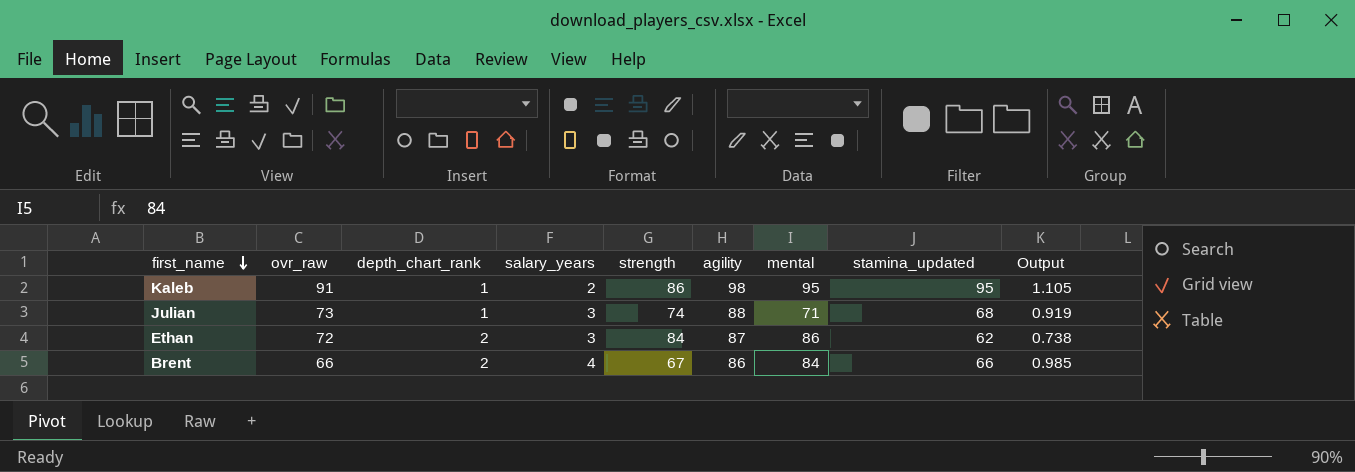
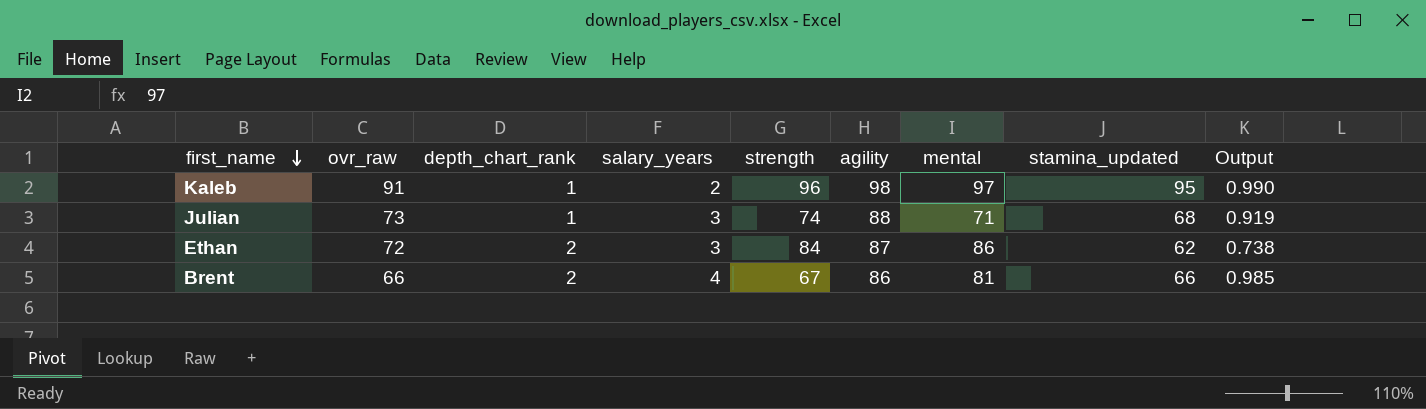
Kaleb | strength: 86 -> 96
Kaleb | mental: 95 -> 97
Kaleb | Output: 1.105 -> 0.990
Brent | mental: 84 -> 81

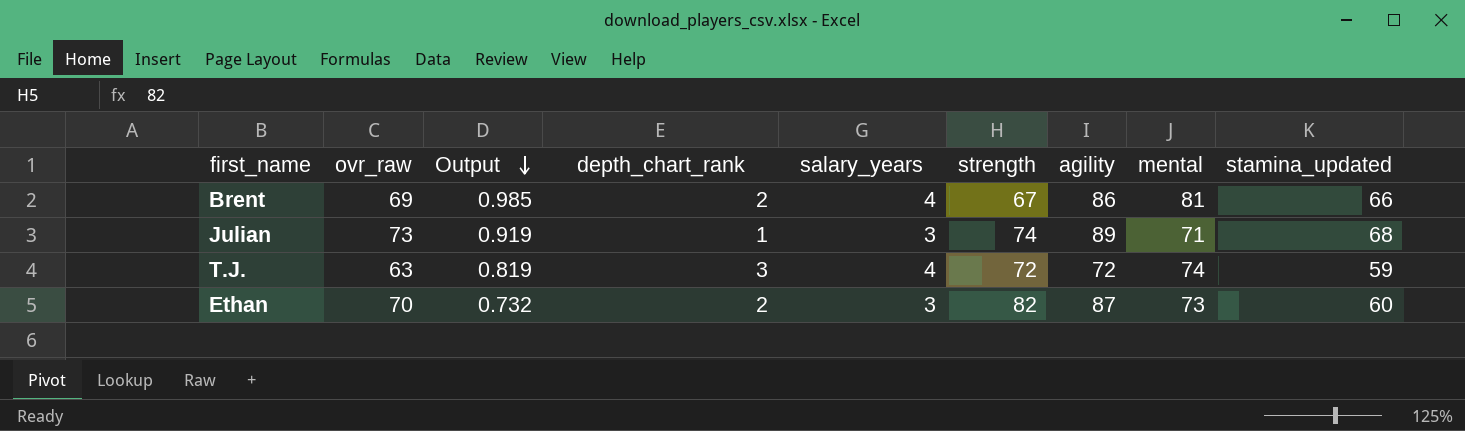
row order: first_name descending -> Output descending
column Output | position: 9 -> 3
row Kaleb: 91 | 1 | 2 | 96 | 98 | 97 | 95 | 0.990 -> none
Brent | ovr_raw: 66 -> 69
Julian | agility: 88 -> 89
row T.J.: none -> 63 | 0.819 | 3 | 4 | 72 | 72 | 74 | 59
Ethan | ovr_raw: 72 -> 70
Ethan | Output: 0.738 -> 0.732
Ethan | strength: 84 -> 82
Ethan | mental: 86 -> 73
Ethan | stamina_updated: 62 -> 60

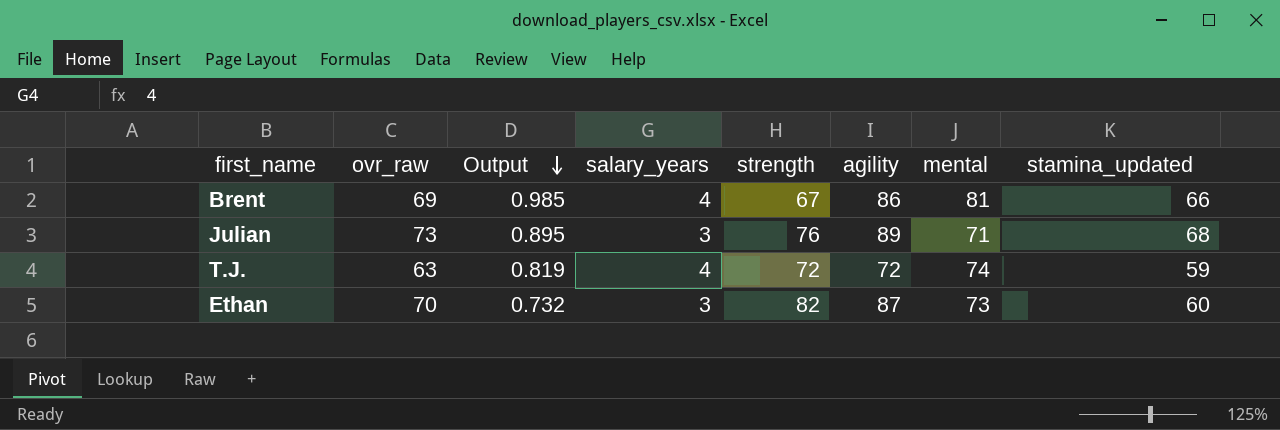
column depth_chart_rank | position: 4 -> none
Julian | Output: 0.919 -> 0.895
Julian | strength: 74 -> 76

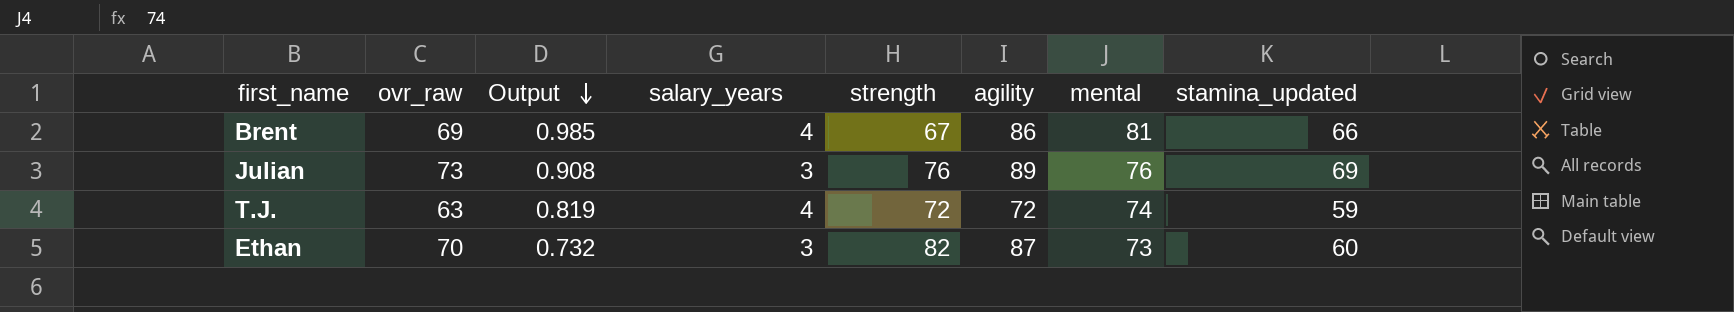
Julian | Output: 0.895 -> 0.908
Julian | mental: 71 -> 76
Julian | stamina_updated: 68 -> 69

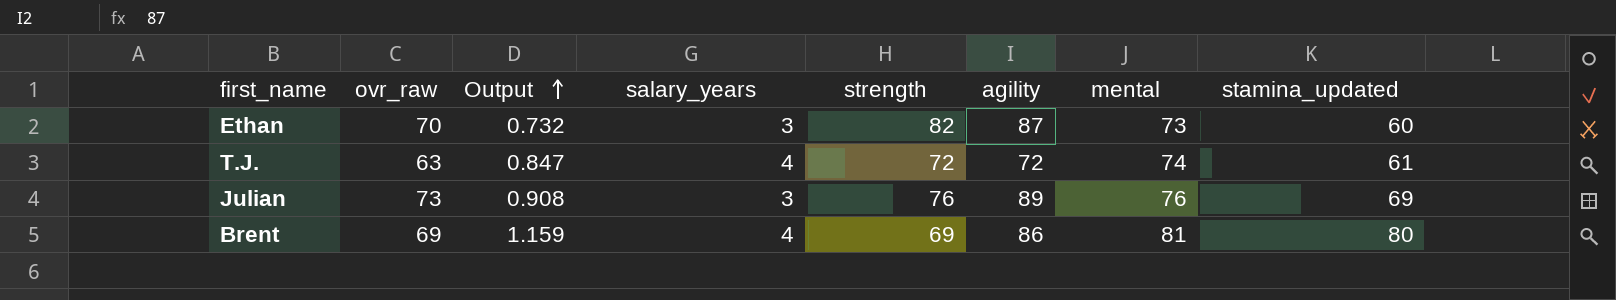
row order: Output descending -> Output ascending
T.J. | Output: 0.819 -> 0.847
T.J. | stamina_updated: 59 -> 61
Brent | Output: 0.985 -> 1.159
Brent | strength: 67 -> 69
Brent | stamina_updated: 66 -> 80

